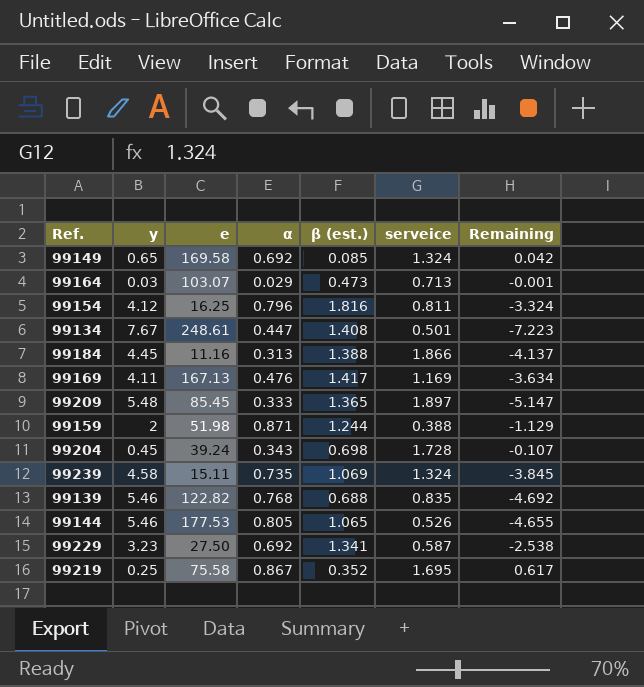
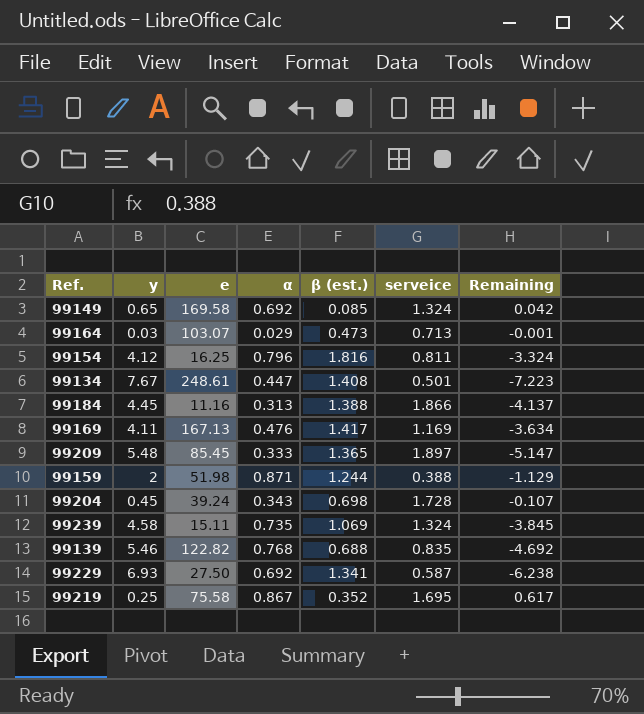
row 99144: 5.46 | 177.53 | 0.805 | 1.065 | 0.526 | -4.655 -> none
99229 | y: 3.23 -> 6.93
99229 | Remaining: -2.538 -> -6.238

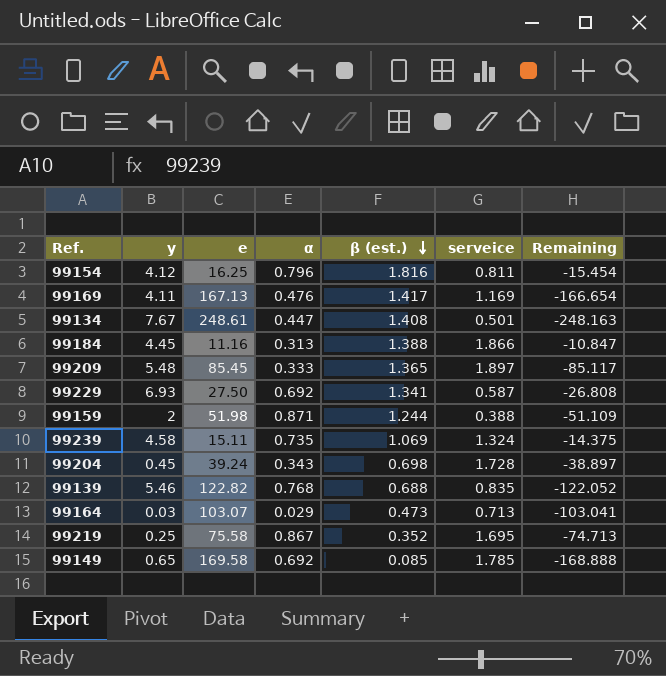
row order: none -> β (est.) descending
column Remaining | formula: [α] - [y] -> [α] - [e]
99149 | serveice: 1.324 -> 1.785

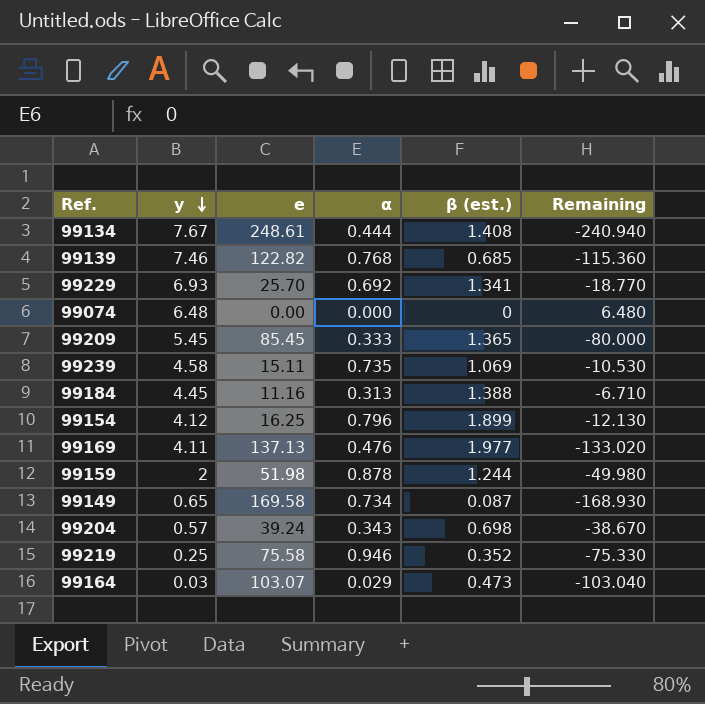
row order: β (est.) descending -> y descending
column serveice | position: 6 -> none
column Remaining | formula: [α] - [e] -> [y] - [e]
99134 | α: 0.447 -> 0.444
99139 | y: 5.46 -> 7.46
99139 | β (est.): 0.688 -> 0.685
99229 | e: 27.50 -> 25.70
row 99074: none -> 6.48 | 0.00 | 0.000 | 0 | 6.480
99209 | y: 5.48 -> 5.45
99154 | β (est.): 1.816 -> 1.899
99169 | e: 167.13 -> 137.13
99169 | β (est.): 1.417 -> 1.977
99159 | α: 0.871 -> 0.878
99149 | α: 0.692 -> 0.734
99149 | β (est.): 0.085 -> 0.087
99204 | y: 0.45 -> 0.57
99219 | α: 0.867 -> 0.946

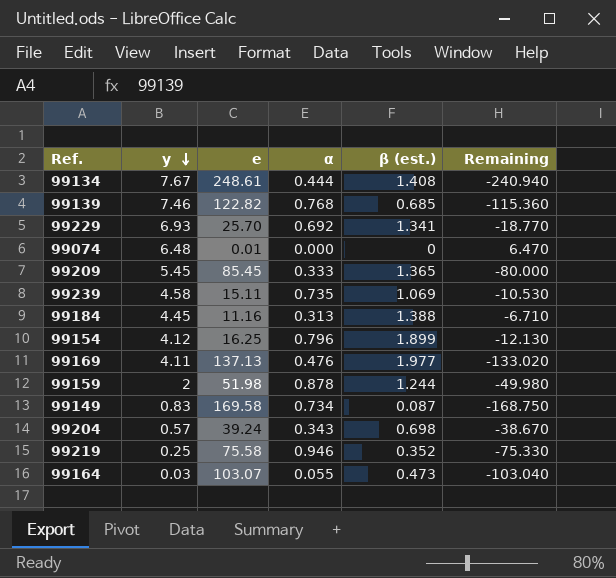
99074 | e: 0.00 -> 0.01
99074 | Remaining: 6.480 -> 6.470
99149 | y: 0.65 -> 0.83
99149 | Remaining: -168.930 -> -168.750
99164 | α: 0.029 -> 0.055

